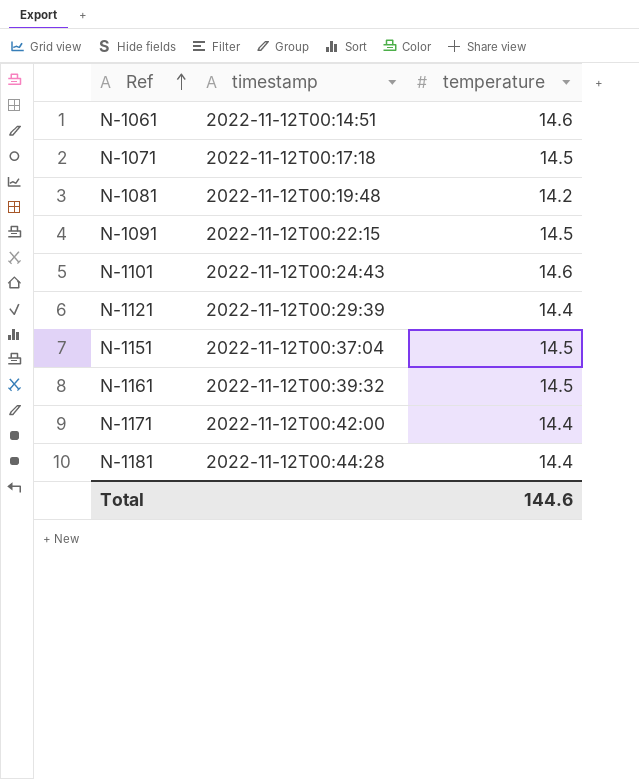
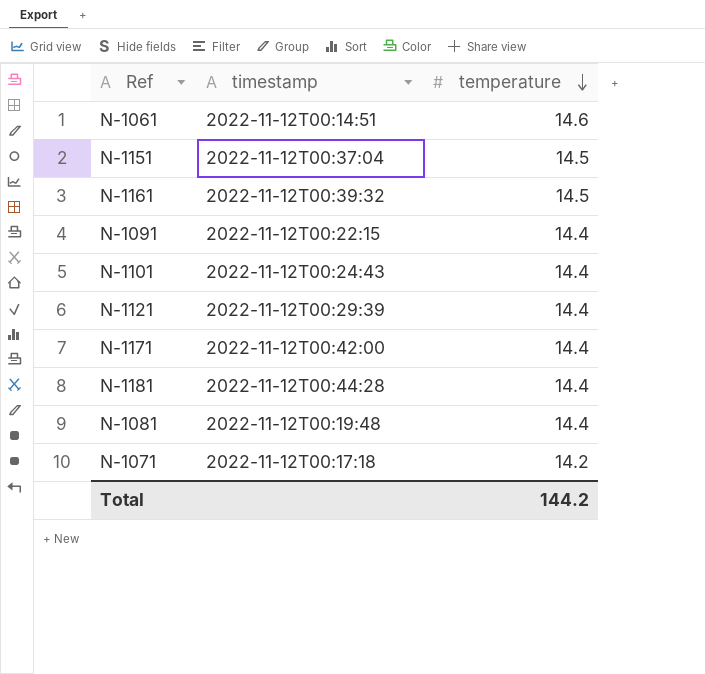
row order: Ref ascending -> temperature descending
N-1091 | temperature: 14.5 -> 14.4
N-1101 | temperature: 14.6 -> 14.4
N-1081 | temperature: 14.2 -> 14.4
N-1071 | temperature: 14.5 -> 14.2
Total | temperature: 144.6 -> 144.2

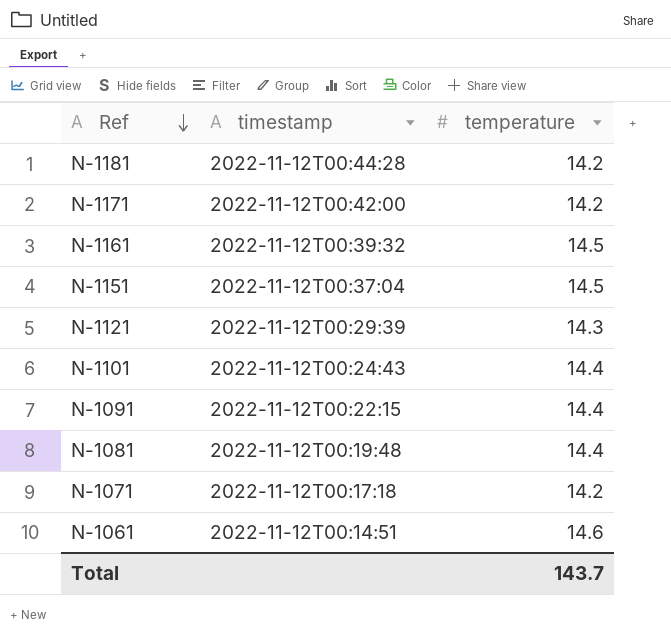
row order: temperature descending -> Ref descending
N-1181 | temperature: 14.4 -> 14.2
N-1171 | temperature: 14.4 -> 14.2
N-1121 | temperature: 14.4 -> 14.3
Total | temperature: 144.2 -> 143.7

